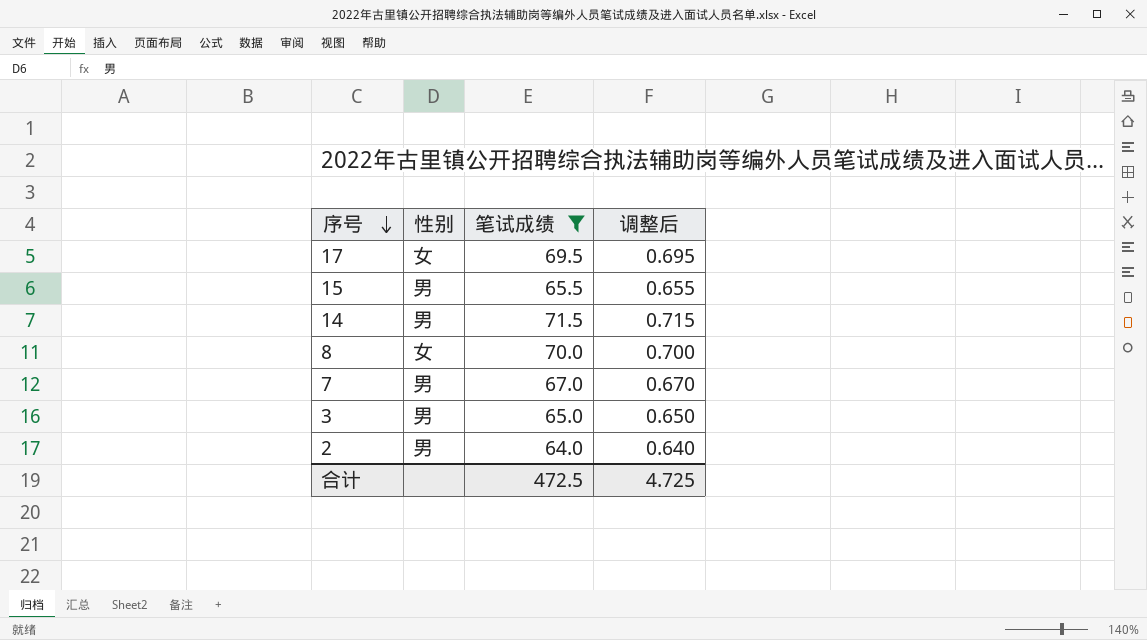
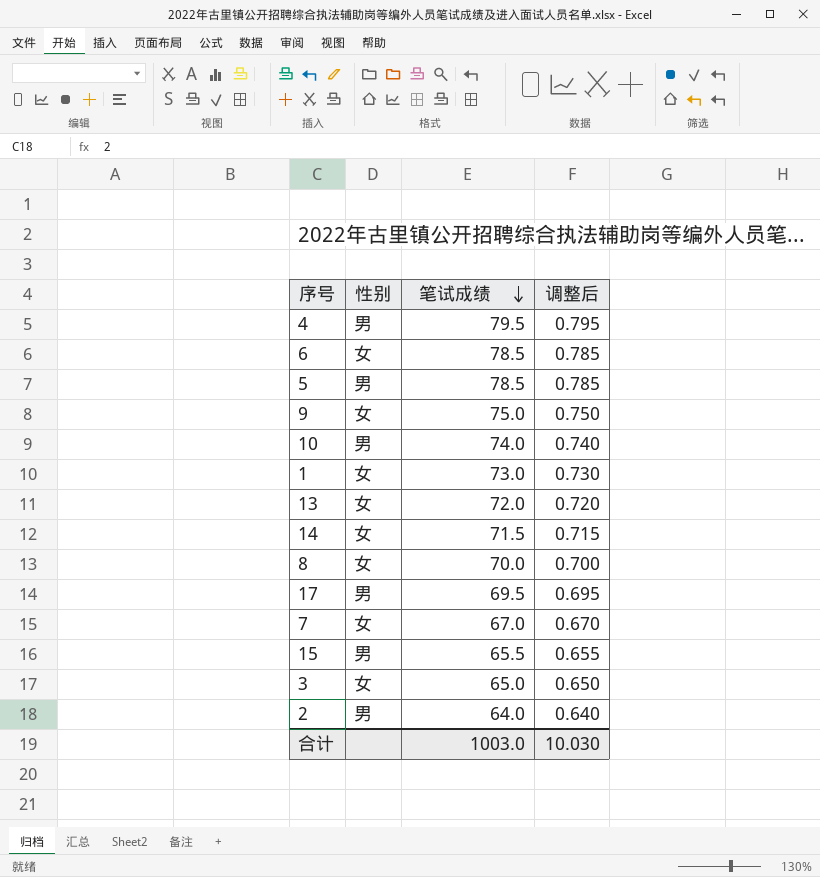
filter: 笔试成绩 <= 71.5 -> none
row order: 序号 descending -> 笔试成绩 descending
14 | 性别: 男 -> 女
17 | 性别: 女 -> 男
7 | 性别: 男 -> 女
3 | 性别: 男 -> 女
合计 | 笔试成绩: 472.5 -> 1003.0
合计 | 调整后: 4.725 -> 10.030

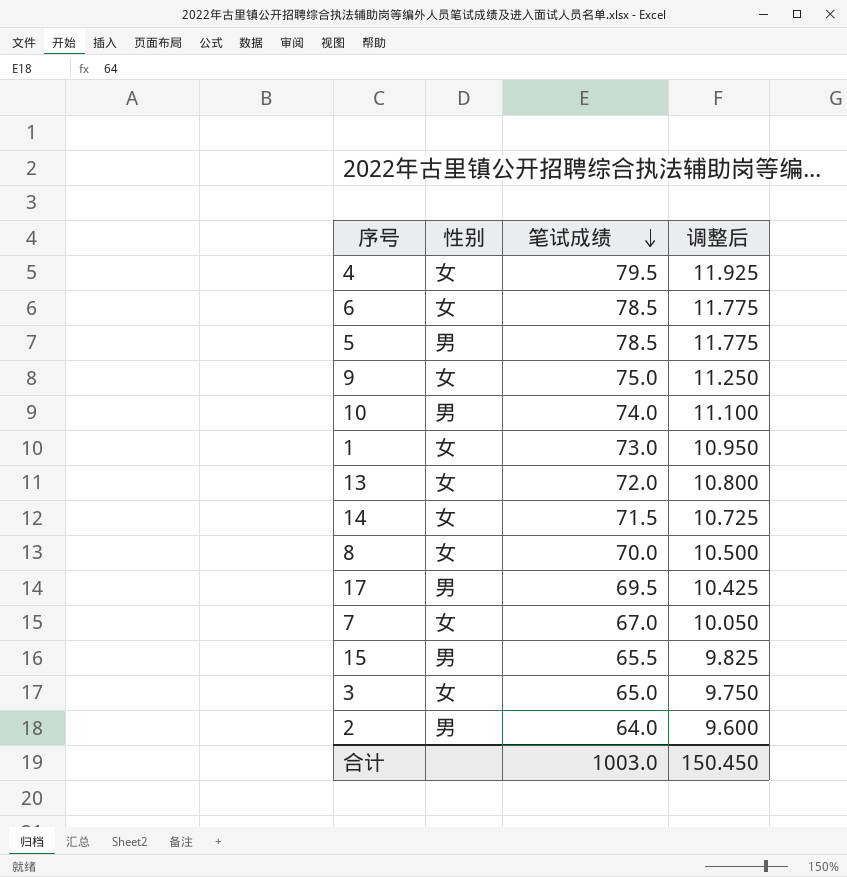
column 调整后 | formula: [笔试成绩] * 0.01 -> [笔试成绩] * 0.15
4 | 性别: 男 -> 女
合计 | 调整后: 10.030 -> 150.450

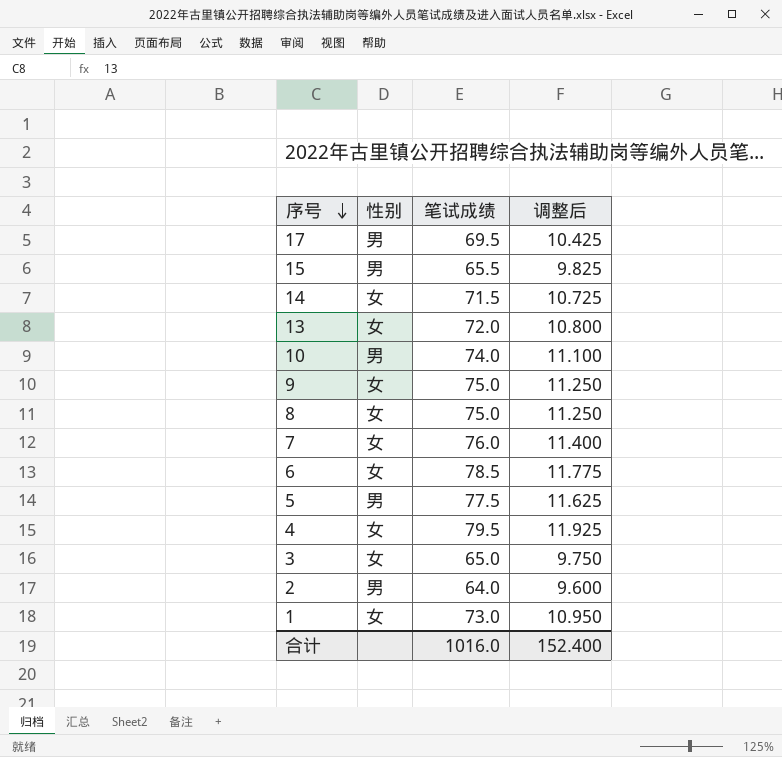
row order: 笔试成绩 descending -> 序号 descending
8 | 笔试成绩: 70.0 -> 75.0
8 | 调整后: 10.500 -> 11.250
7 | 笔试成绩: 67.0 -> 76.0
7 | 调整后: 10.050 -> 11.400
5 | 笔试成绩: 78.5 -> 77.5
5 | 调整后: 11.775 -> 11.625
合计 | 笔试成绩: 1003.0 -> 1016.0
合计 | 调整后: 150.450 -> 152.400

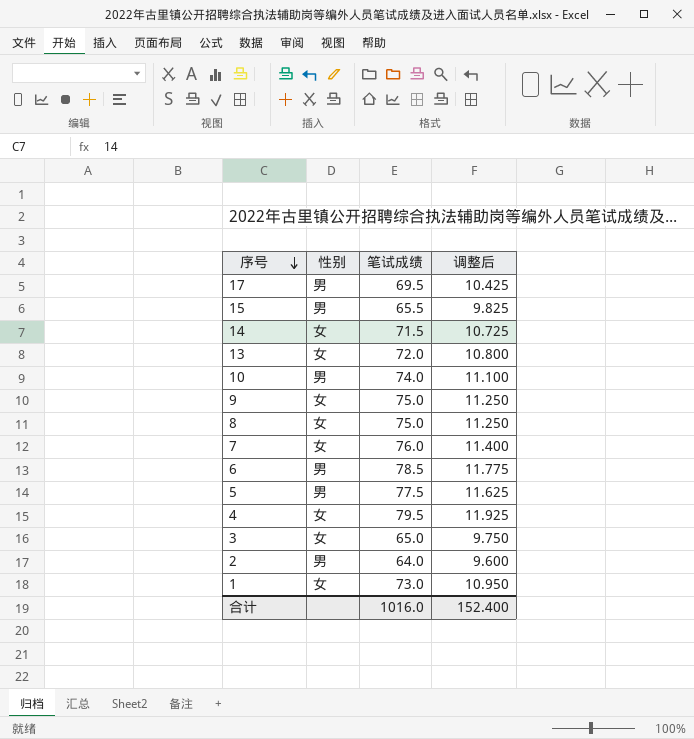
6 | 性别: 女 -> 男

